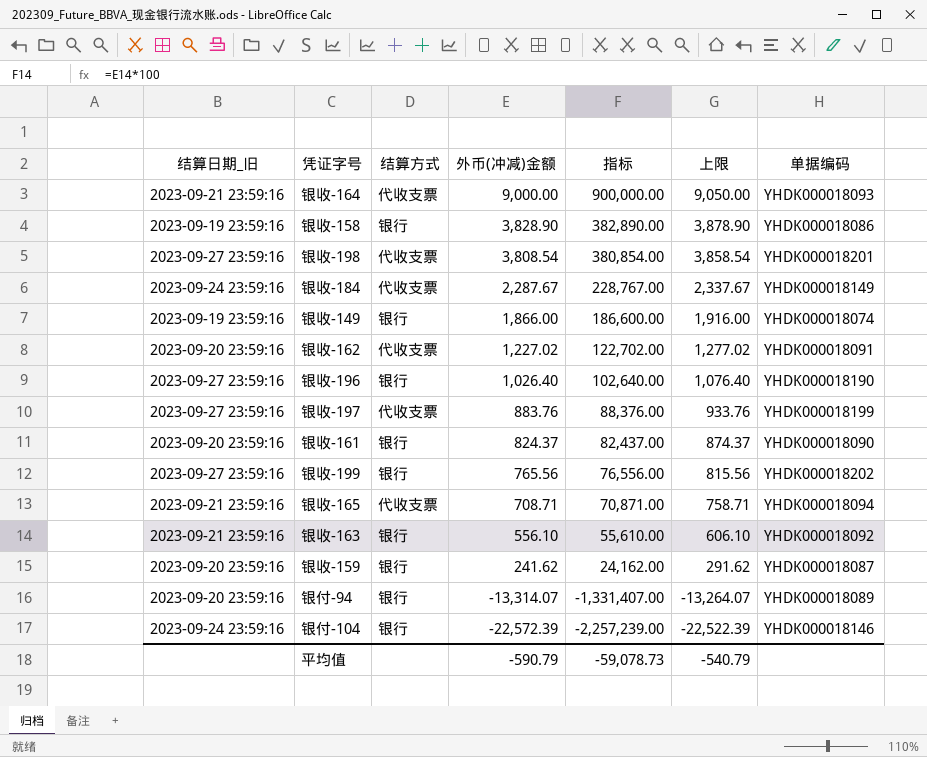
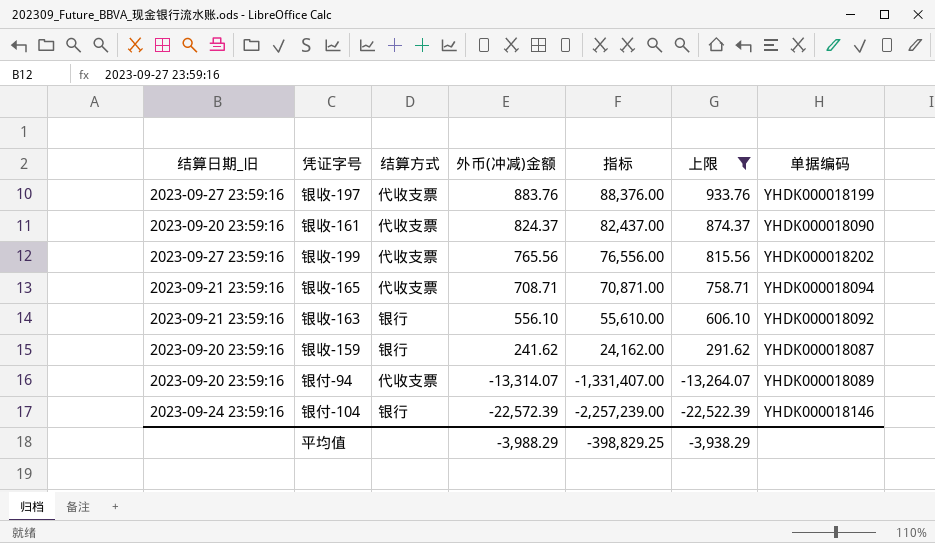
filter: none -> 上限 <= 933.76
银收-161 | 结算方式: 银行 -> 代收支票
银收-199 | 结算方式: 银行 -> 代收支票
银付-94 | 结算方式: 银行 -> 代收支票
平均值 | 外币(冲减)金额: -590.79 -> -3,988.29
平均值 | 指标: -59,078.73 -> -398,829.25
平均值 | 上限: -540.79 -> -3,938.29

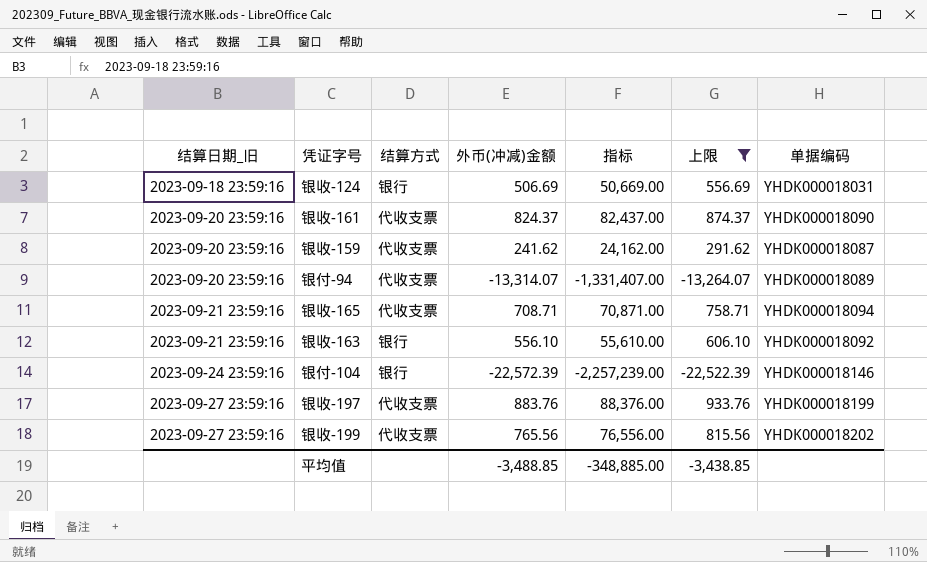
row order: 外币(冲减)金额 descending -> 结算日期_旧 ascending
row 银收-124: none -> 2023-09-18 23:59:16 | 银行 | 506.69 | 50,669.00 | 556.69 | YHDK000018031
银收-159 | 结算方式: 银行 -> 代收支票
平均值 | 外币(冲减)金额: -3,988.29 -> -3,488.85
平均值 | 指标: -398,829.25 -> -348,885.00
平均值 | 上限: -3,938.29 -> -3,438.85

